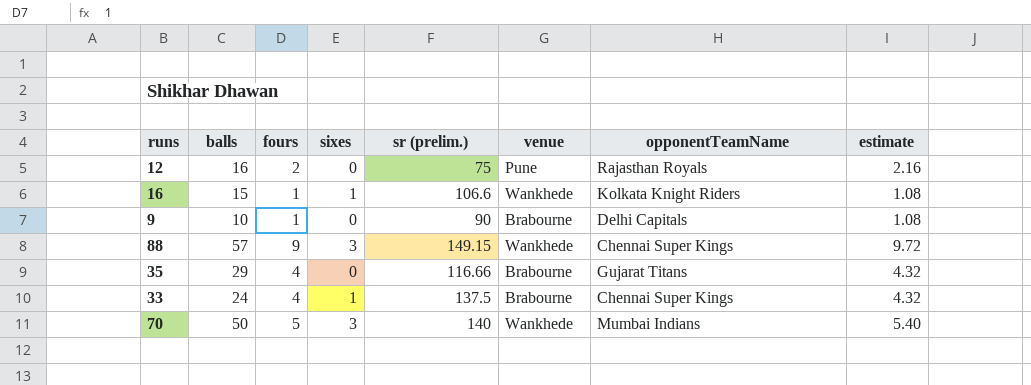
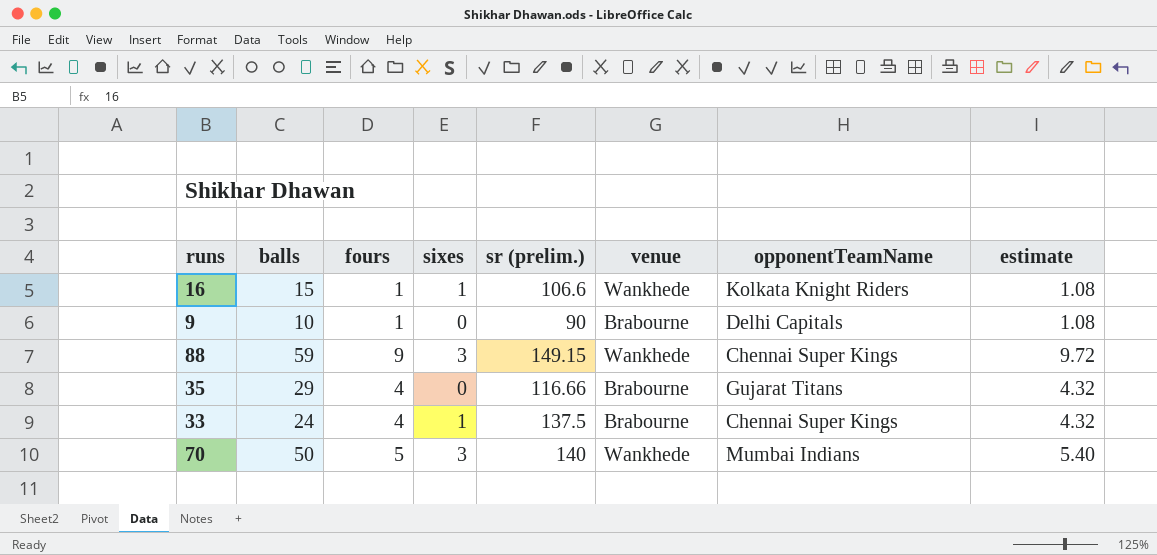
row 12: 16 | 2 | 0 | 75 | Pune | Rajasthan Royals | 2.16 -> none
88 | balls: 57 -> 59

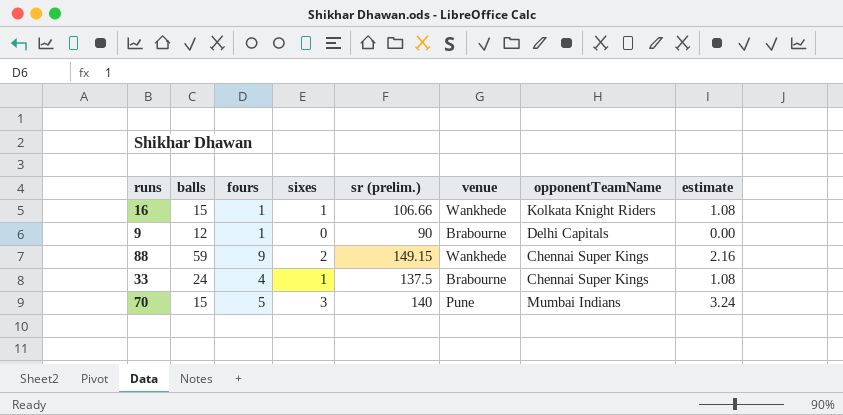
column estimate | formula: [fours] * 1.08 -> [sixes] * 1.08
row 35: 29 | 4 | 0 | 116.66 | Brabourne | Gujarat Titans | 4.32 -> none
16 | sr (prelim.): 106.6 -> 106.66
9 | balls: 10 -> 12
88 | sixes: 3 -> 2
70 | balls: 50 -> 15
70 | venue: Wankhede -> Pune

